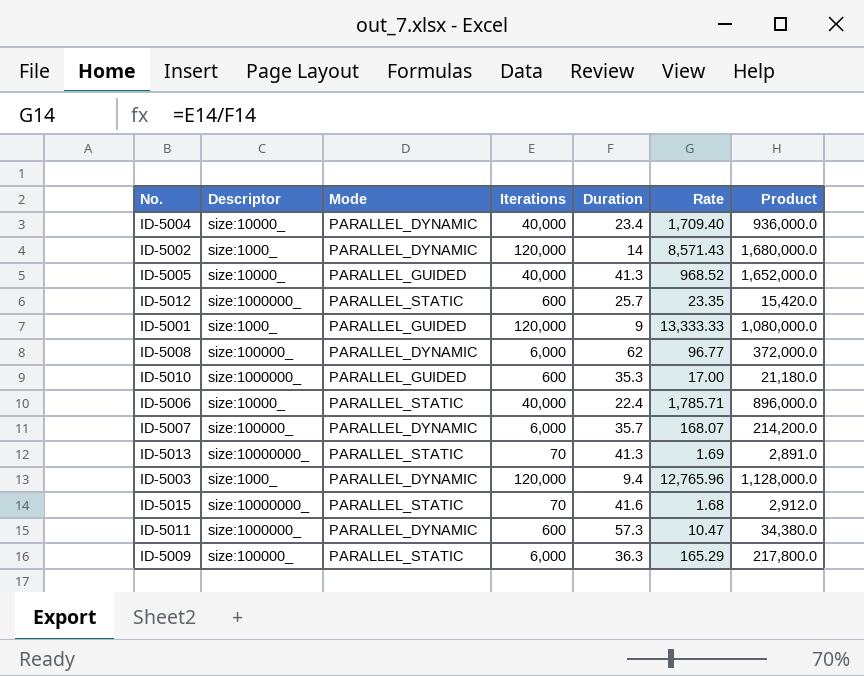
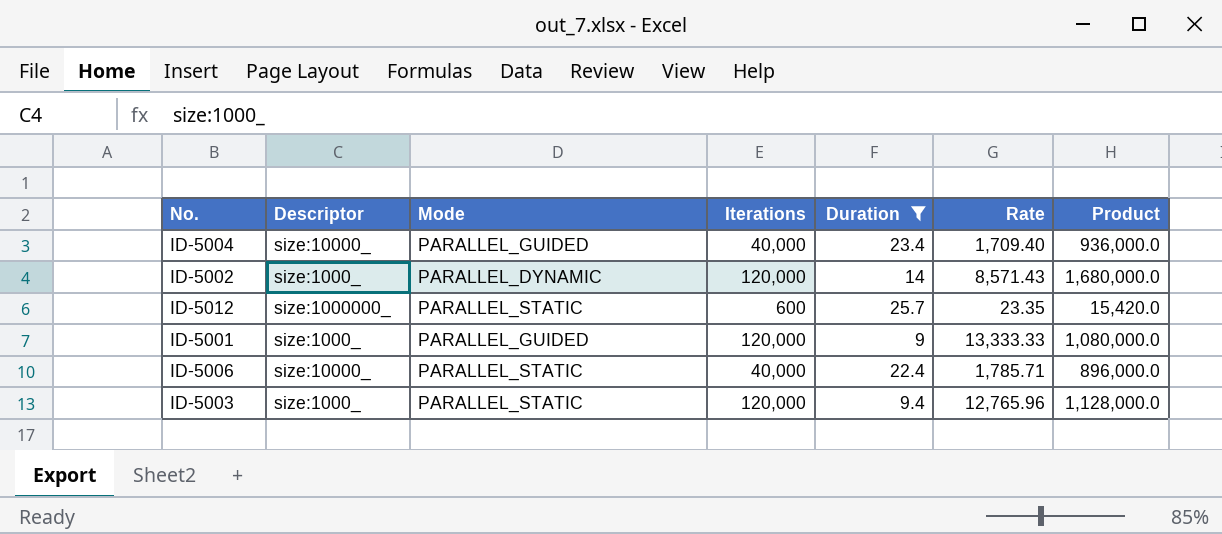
filter: none -> Duration <= 25.7
ID-5004 | Mode: PARALLEL_DYNAMIC -> PARALLEL_GUIDED
ID-5003 | Mode: PARALLEL_DYNAMIC -> PARALLEL_STATIC

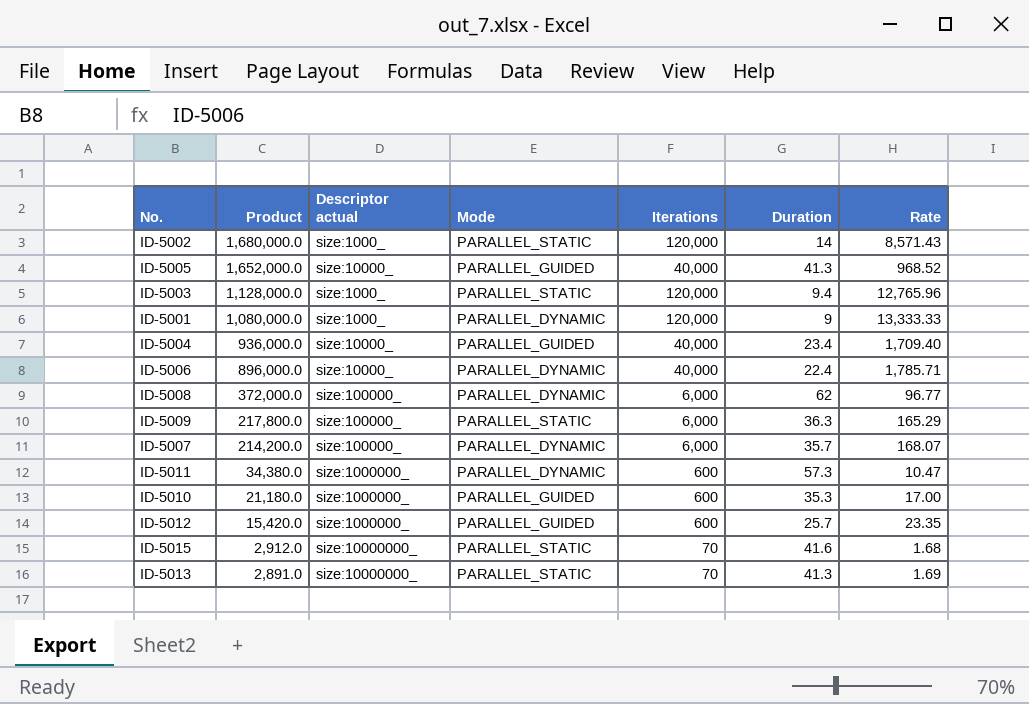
filter: Duration <= 25.7 -> none
row order: none -> Product descending
column Product | position: 7 -> 2
column name: Descriptor -> Descriptor actual
ID-5002 | Mode: PARALLEL_DYNAMIC -> PARALLEL_STATIC
ID-5001 | Mode: PARALLEL_GUIDED -> PARALLEL_DYNAMIC
ID-5006 | Mode: PARALLEL_STATIC -> PARALLEL_DYNAMIC
ID-5012 | Mode: PARALLEL_STATIC -> PARALLEL_GUIDED

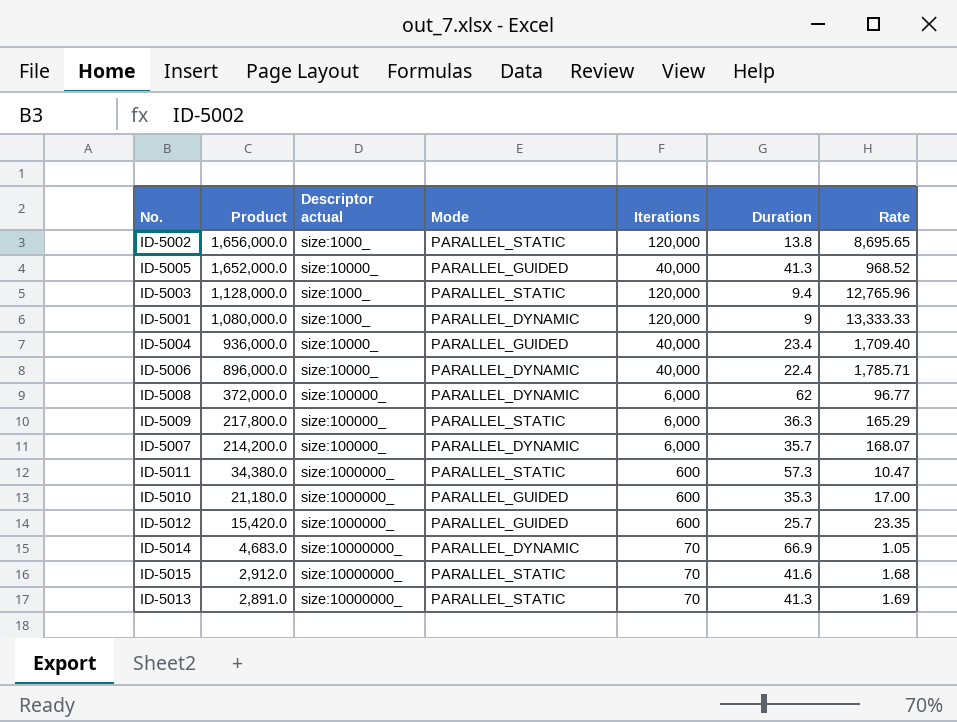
ID-5002 | Product: 1,680,000.0 -> 1,656,000.0
ID-5002 | Duration: 14 -> 13.8
ID-5002 | Rate: 8,571.43 -> 8,695.65
ID-5011 | Mode: PARALLEL_DYNAMIC -> PARALLEL_STATIC
row ID-5014: none -> 4,683.0 | size:10000000_ | PARALLEL_DYNAMIC | 70 | 66.9 | 1.05

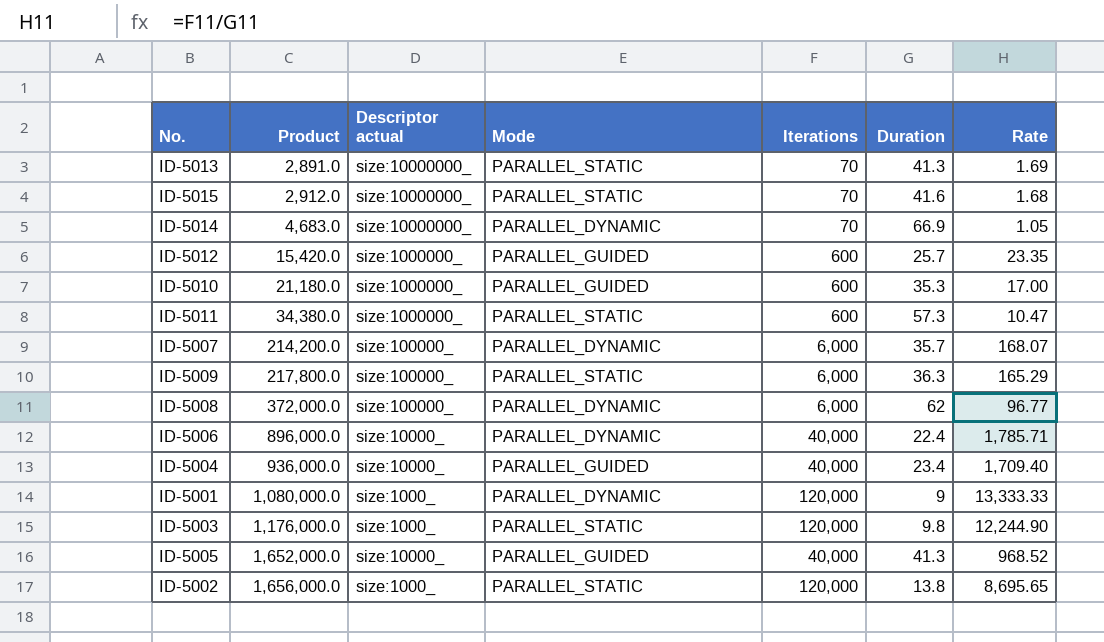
row order: Product descending -> Product ascending
ID-5003 | Product: 1,128,000.0 -> 1,176,000.0
ID-5003 | Duration: 9.4 -> 9.8
ID-5003 | Rate: 12,765.96 -> 12,244.90

